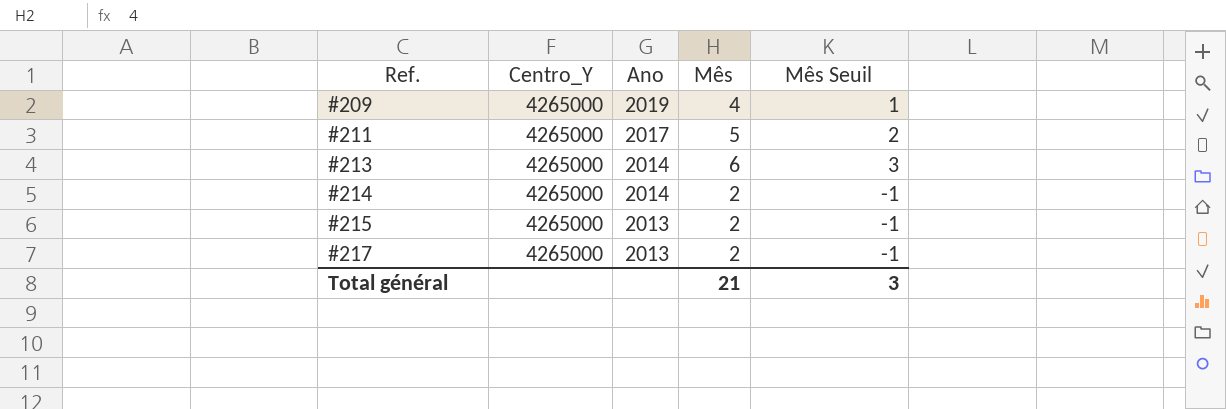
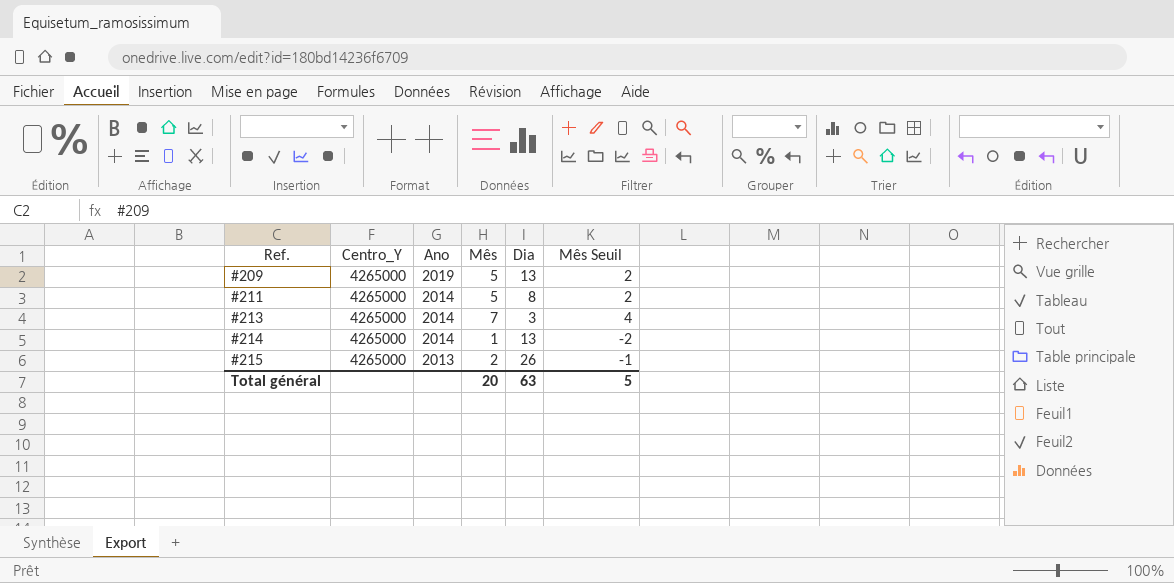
column Dia | position: none -> 5
row #217: 4265000 | 2013 | 2 | -1 -> none
#209 | Mês: 4 -> 5
#209 | Mês Seuil: 1 -> 2
#211 | Ano: 2017 -> 2014
#213 | Mês: 6 -> 7
#213 | Mês Seuil: 3 -> 4
#214 | Mês: 2 -> 1
#214 | Mês Seuil: -1 -> -2
Total général | Mês: 21 -> 20
Total général | Mês Seuil: 3 -> 5

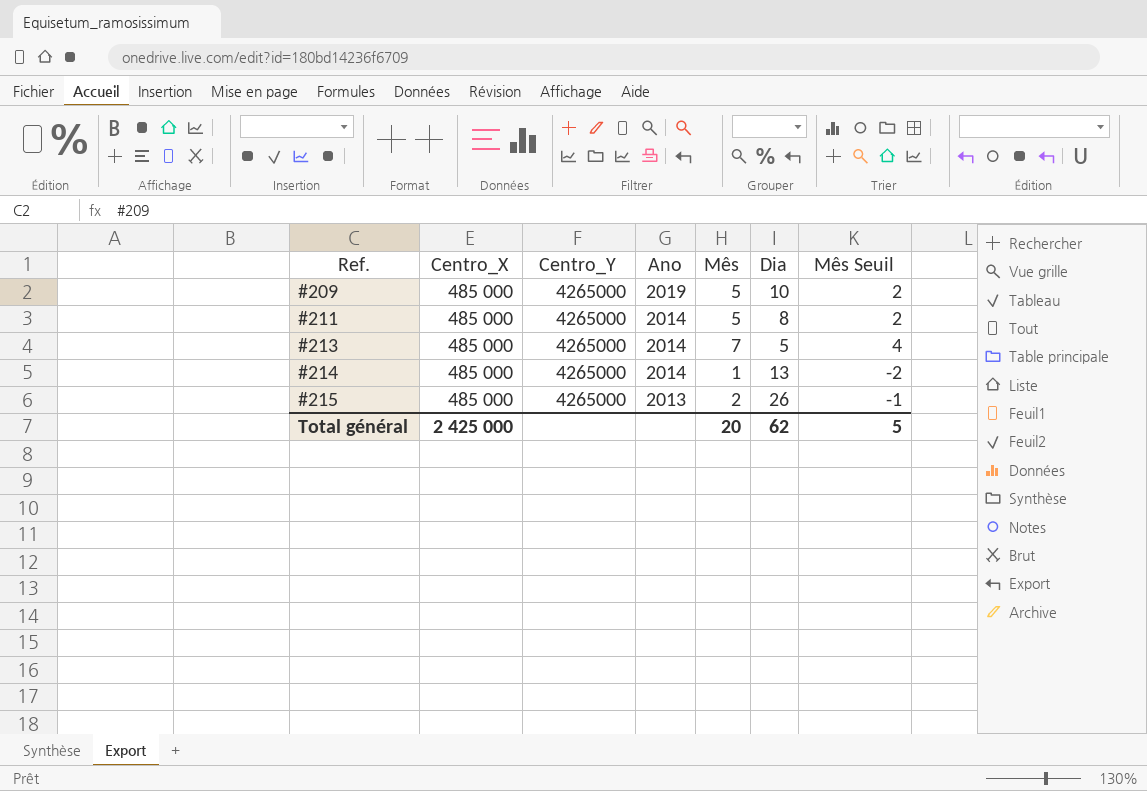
column Centro_X | position: none -> 2
#209 | Dia: 13 -> 10
#213 | Dia: 3 -> 5
Total général | Dia: 63 -> 62

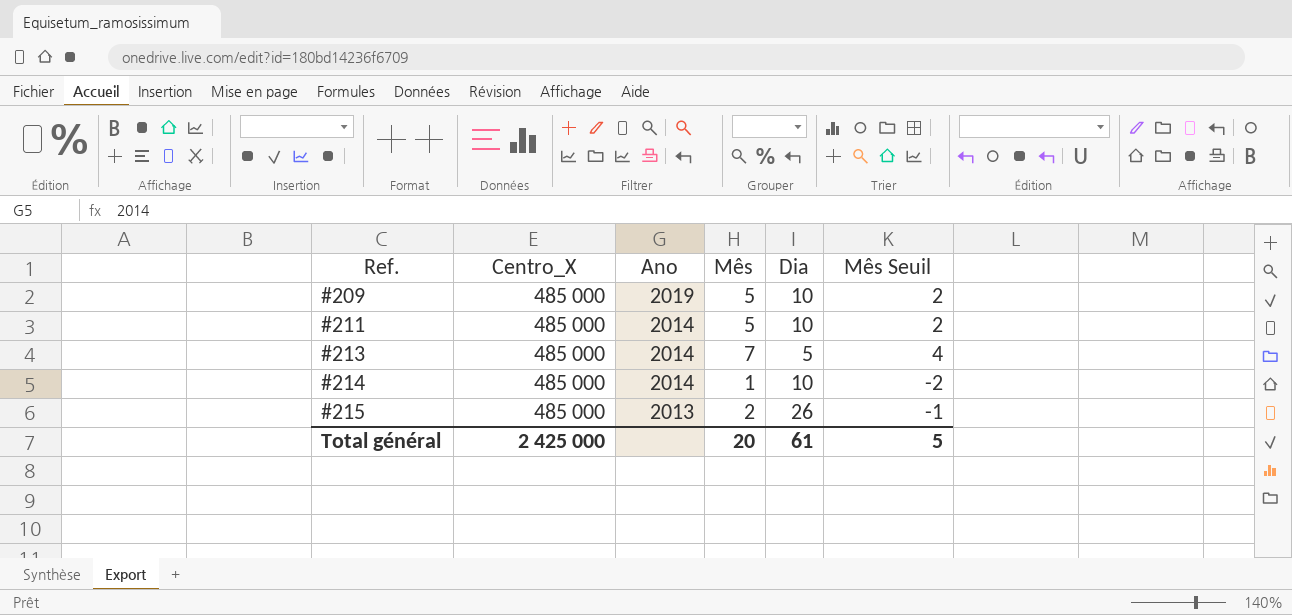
column Centro_Y | position: 3 -> none
#211 | Dia: 8 -> 10
#214 | Dia: 13 -> 10
Total général | Dia: 62 -> 61

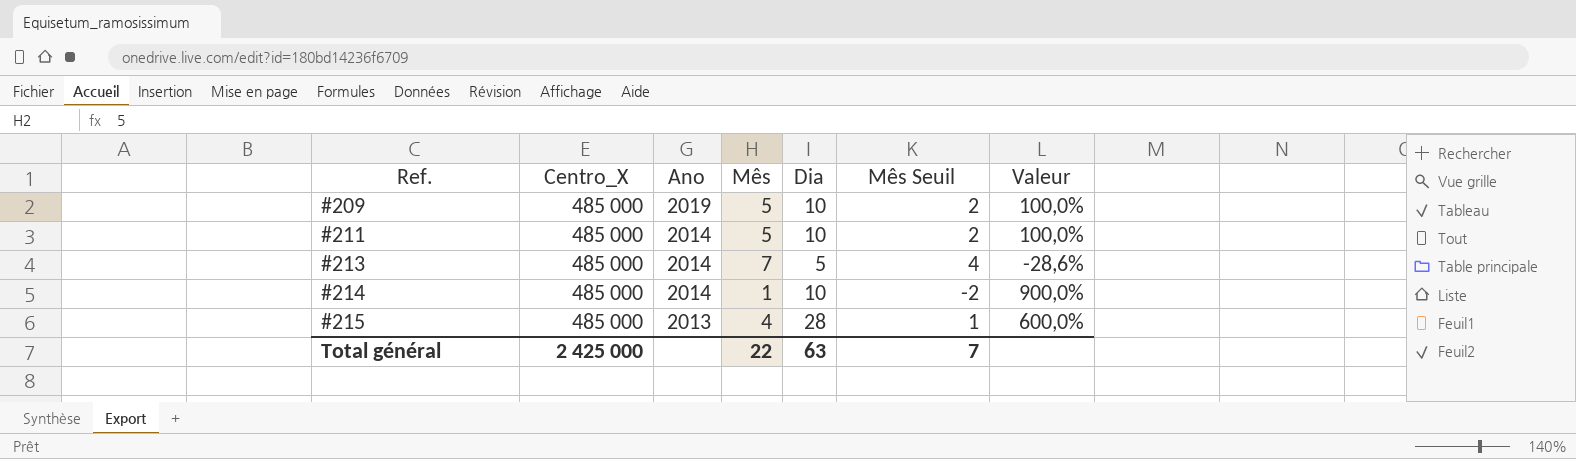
column Valeur | formula: none -> ([Dia] - [Mês]) / [Mês]
#215 | Mês: 2 -> 4
#215 | Dia: 26 -> 28
#215 | Mês Seuil: -1 -> 1
Total général | Mês: 20 -> 22
Total général | Dia: 61 -> 63
Total général | Mês Seuil: 5 -> 7

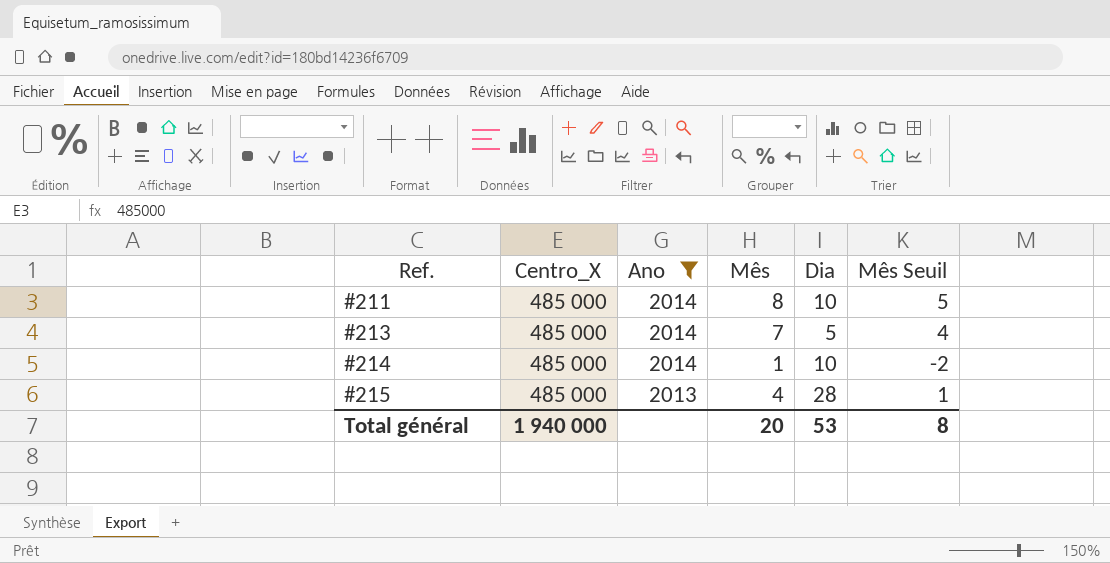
filter: none -> Ano != 2019
column Valeur | formula: ([Dia] - [Mês]) / [Mês] -> none
#211 | Mês: 5 -> 8
#211 | Mês Seuil: 2 -> 5
Total général | Centro_X: 2 425 000 -> 1 940 000
Total général | Mês: 22 -> 20
Total général | Dia: 63 -> 53
Total général | Mês Seuil: 7 -> 8

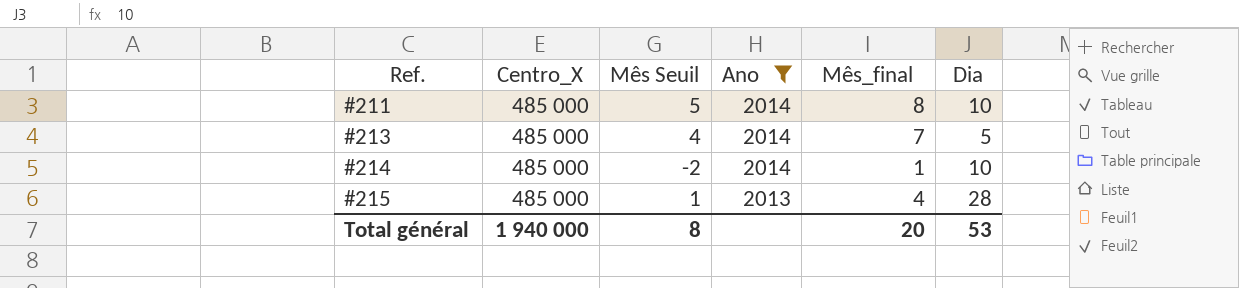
column Mês Seuil | position: 6 -> 3
column name: Mês -> Mês_final

